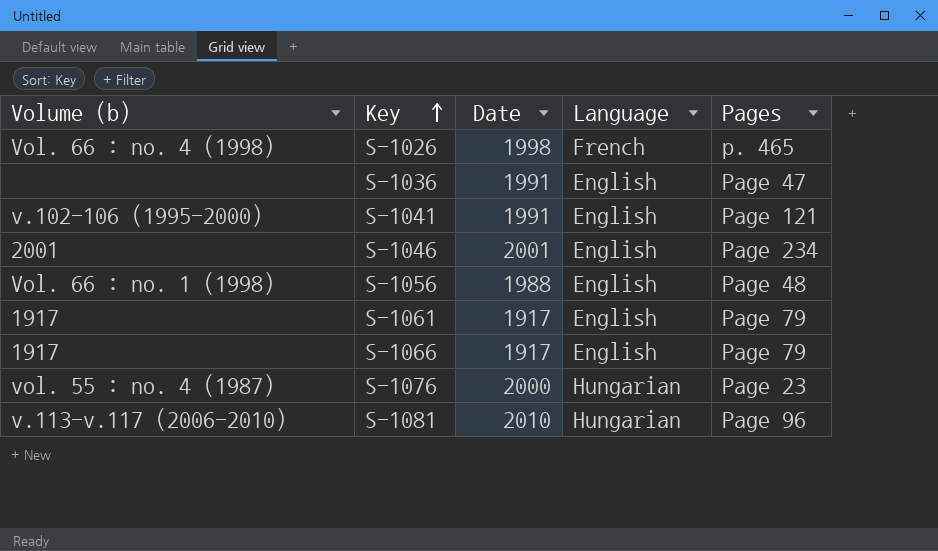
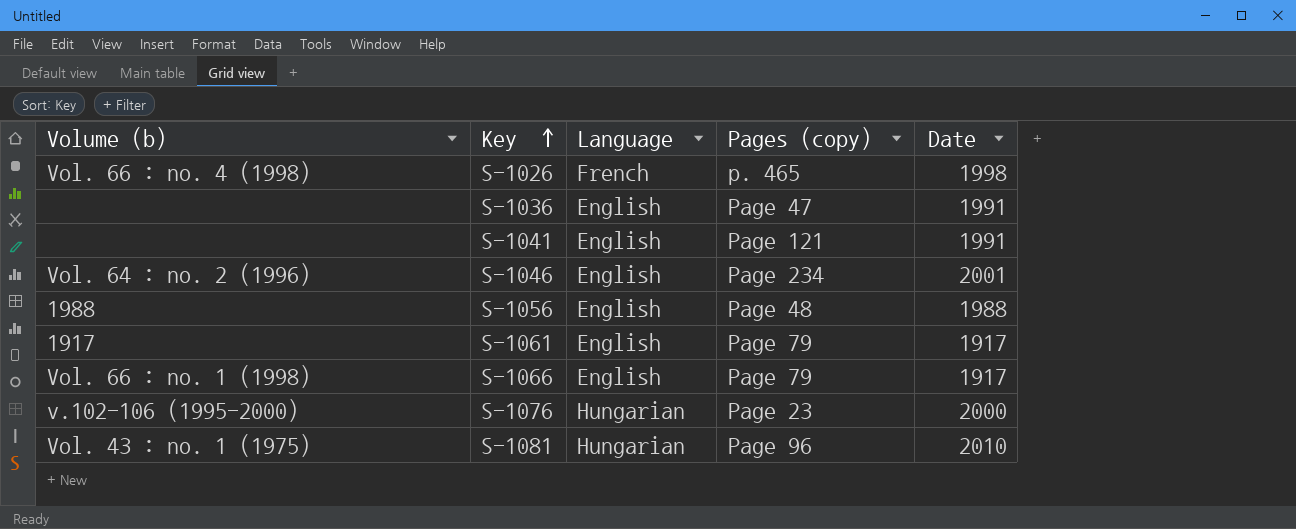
column name: Pages -> Pages (copy)
column Date | position: 3 -> 5
S-1041 | Volume (b): v.102-106 (1995-2000) -> none
S-1046 | Volume (b): 2001 -> Vol. 64 : no. 2 (1996)
S-1056 | Volume (b): Vol. 66 : no. 1 (1998) -> 1988
S-1066 | Volume (b): 1917 -> Vol. 66 : no. 1 (1998)
S-1076 | Volume (b): vol. 55 : no. 4 (1987) -> v.102-106 (1995-2000)
S-1081 | Volume (b): v.113-v.117 (2006-2010) -> Vol. 43 : no. 1 (1975)

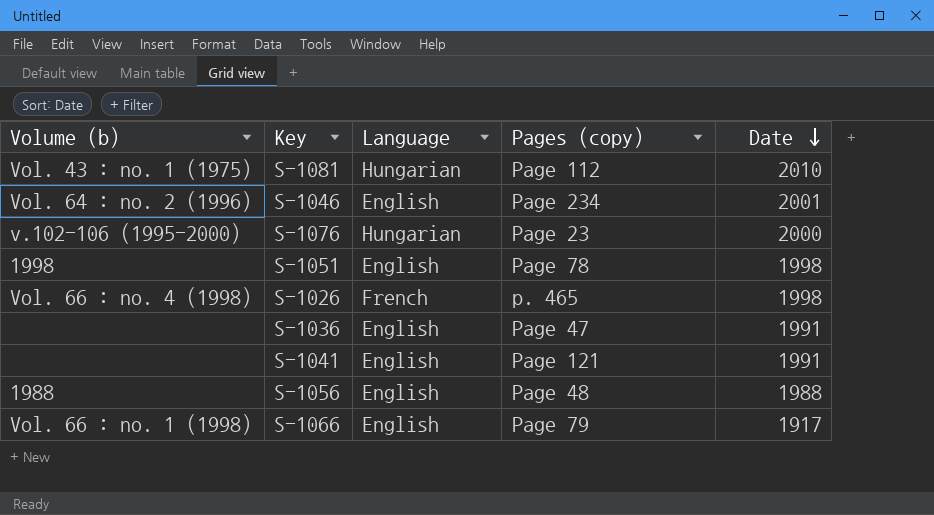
row order: Key ascending -> Date descending
row S-1061: 1917 | English | Page 79 | 1917 -> none
S-1081 | Pages (copy): Page 96 -> Page 112
row S-1051: none -> 1998 | English | Page 78 | 1998

